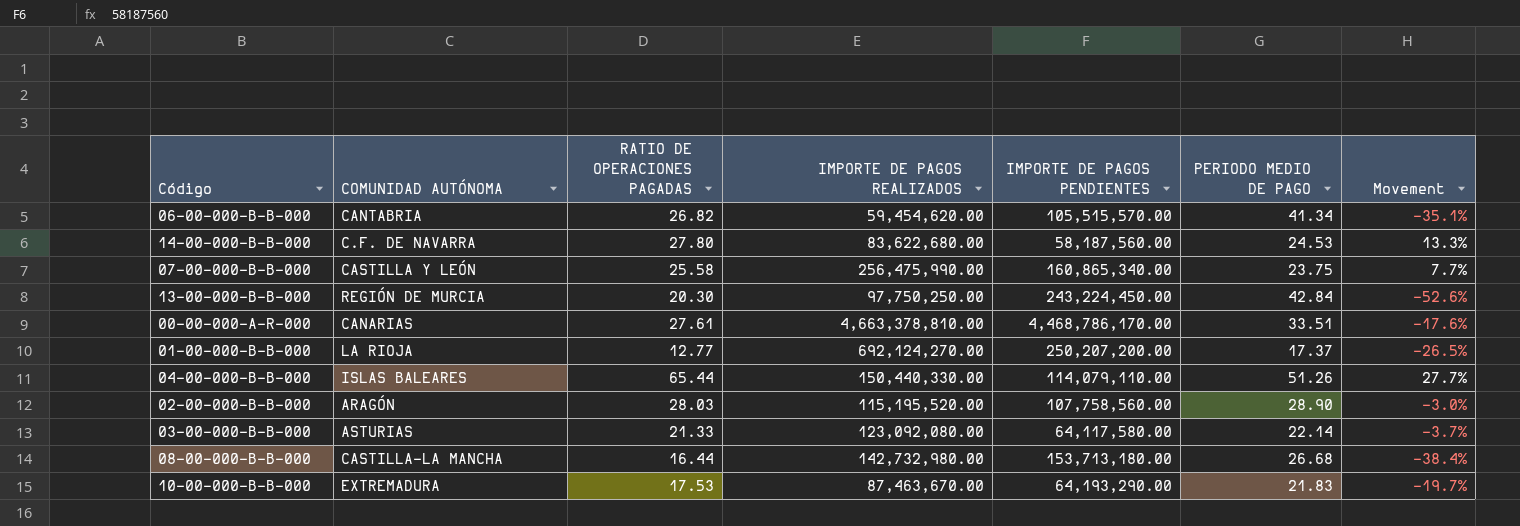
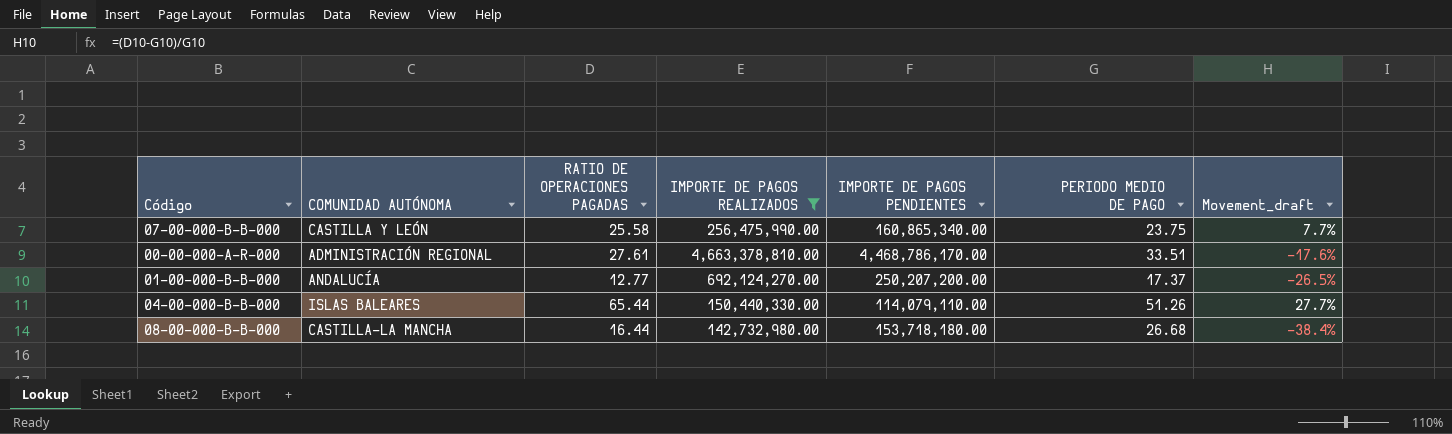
filter: none -> IMPORTE DE PAGOS REALIZADOS >= 142,732,980.00
column name: Movement -> Movement_draft
00-00-000-A-R-000 | COMUNIDAD AUTÓNOMA: CANARIAS -> ADMINISTRACIÓN REGIONAL
01-00-000-B-B-000 | COMUNIDAD AUTÓNOMA: LA RIOJA -> ANDALUCÍA
08-00-000-B-B-000 | IMPORTE DE PAGOS PENDIENTES: 153,713,180.00 -> 153,718,180.00

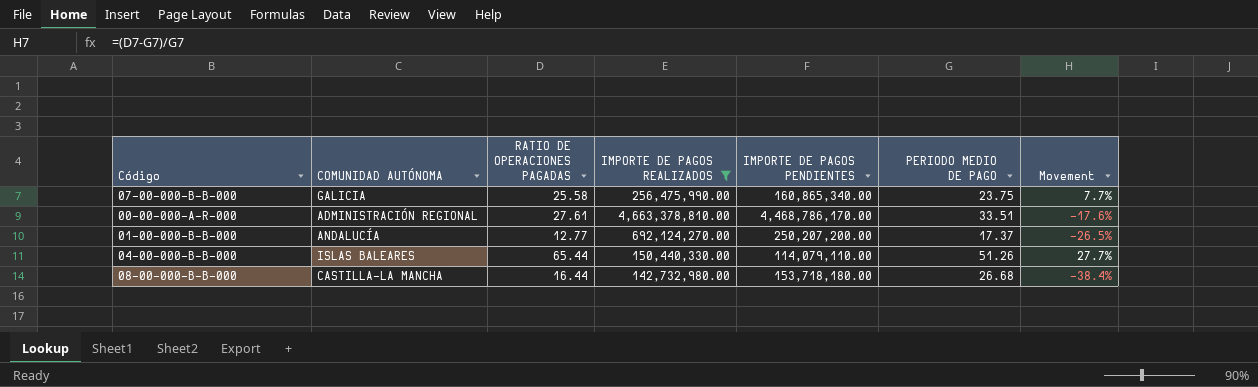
column name: Movement_draft -> Movement
07-00-000-B-B-000 | COMUNIDAD AUTÓNOMA: CASTILLA Y LEÓN -> GALICIA

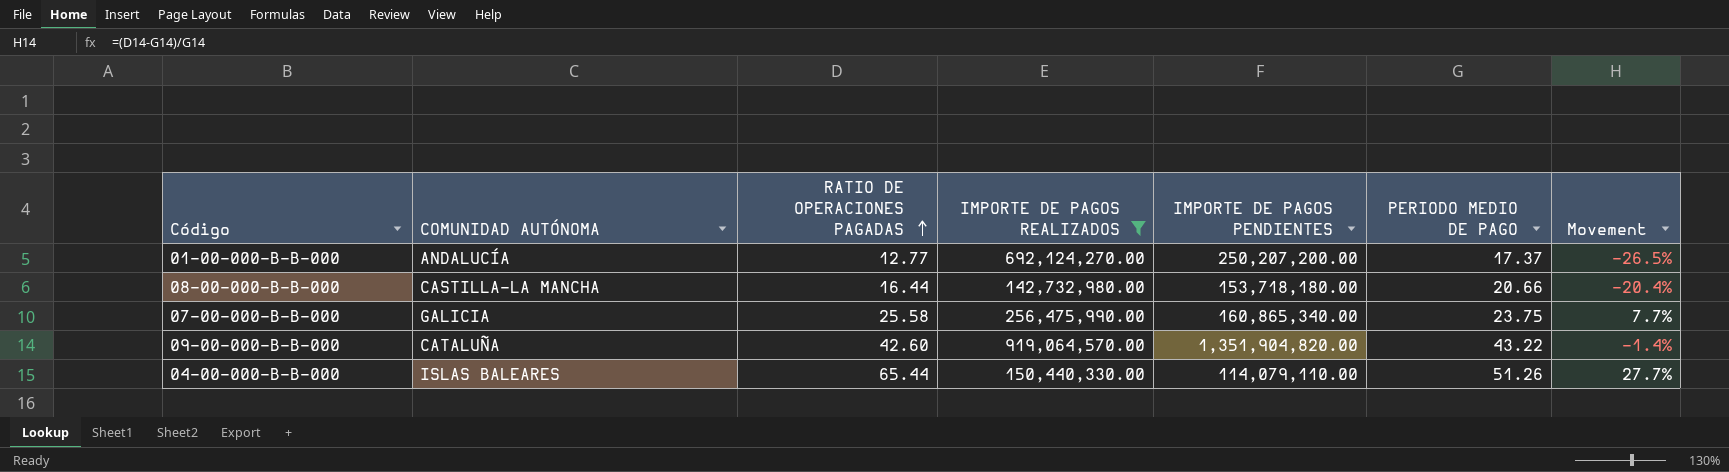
row order: none -> RATIO DE OPERACIONES PAGADAS ascending
row 00-00-000-A-R-000: ADMINISTRACIÓN REGIONAL | 27.61 | 4,663,378,810.00 | 4,468,786,170.00 | 33.51 | -17.6% -> none
08-00-000-B-B-000 | PERIODO MEDIO DE PAGO: 26.68 -> 20.66
08-00-000-B-B-000 | Movement: -38.4% -> -20.4%
row 09-00-000-B-B-000: none -> CATALUÑA | 42.60 | 919,064,570.00 | 1,351,904,820.00 | 43.22 | -1.4%

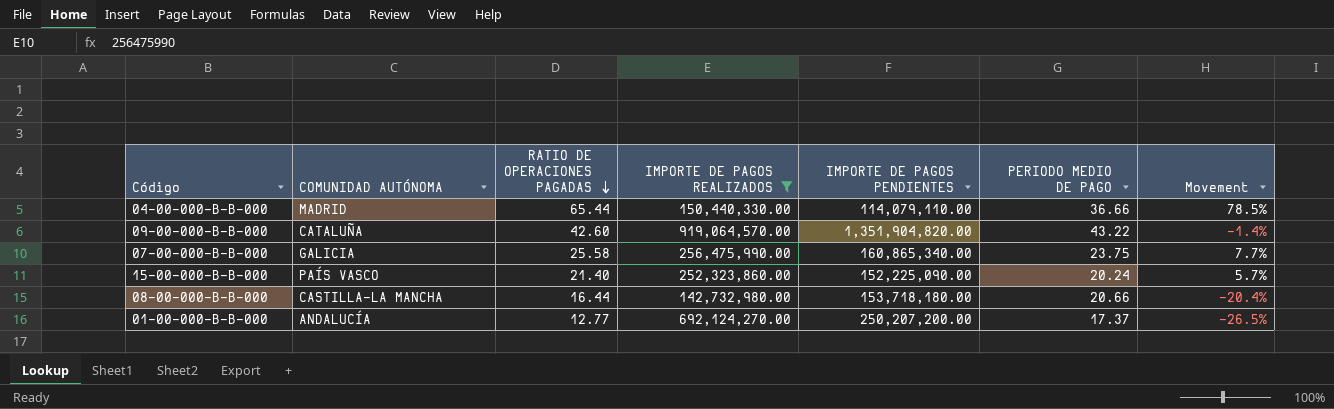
row order: RATIO DE OPERACIONES PAGADAS ascending -> RATIO DE OPERACIONES PAGADAS descending
04-00-000-B-B-000 | COMUNIDAD AUTÓNOMA: ISLAS BALEARES -> MADRID
04-00-000-B-B-000 | PERIODO MEDIO DE PAGO: 51.26 -> 36.66
04-00-000-B-B-000 | Movement: 27.7% -> 78.5%
row 15-00-000-B-B-000: none -> PAÍS VASCO | 21.40 | 252,323,860.00 | 152,225,090.00 | 20.24 | 5.7%

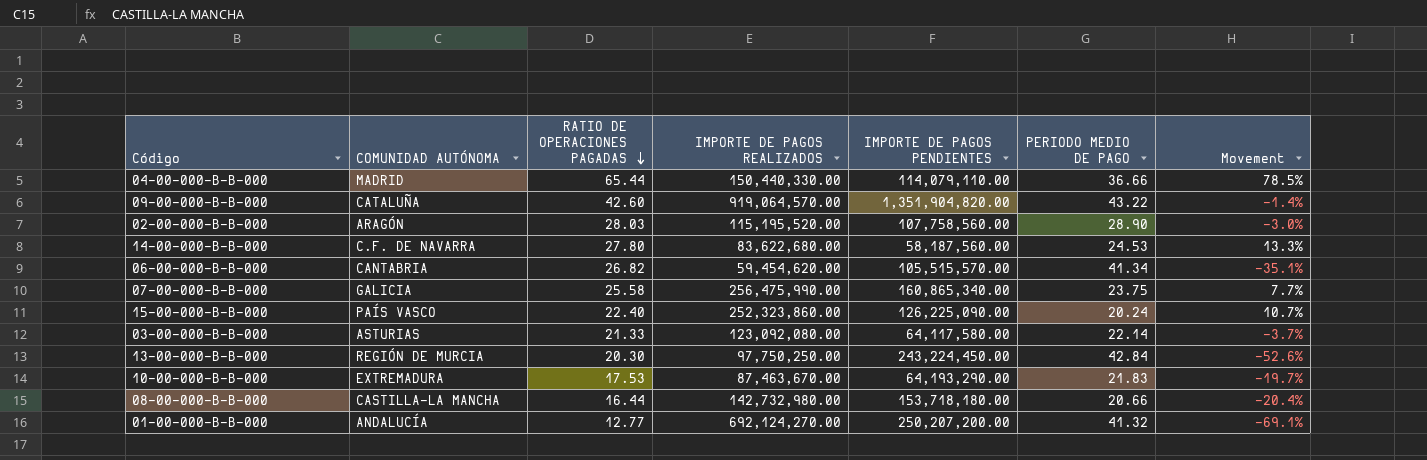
filter: IMPORTE DE PAGOS REALIZADOS >= 142,732,980.00 -> none
15-00-000-B-B-000 | RATIO DE OPERACIONES PAGADAS: 21.40 -> 22.40
15-00-000-B-B-000 | IMPORTE DE PAGOS PENDIENTES: 152,225,090.00 -> 126,225,090.00
15-00-000-B-B-000 | Movement: 5.7% -> 10.7%
01-00-000-B-B-000 | PERIODO MEDIO DE PAGO: 17.37 -> 41.32
01-00-000-B-B-000 | Movement: -26.5% -> -69.1%

